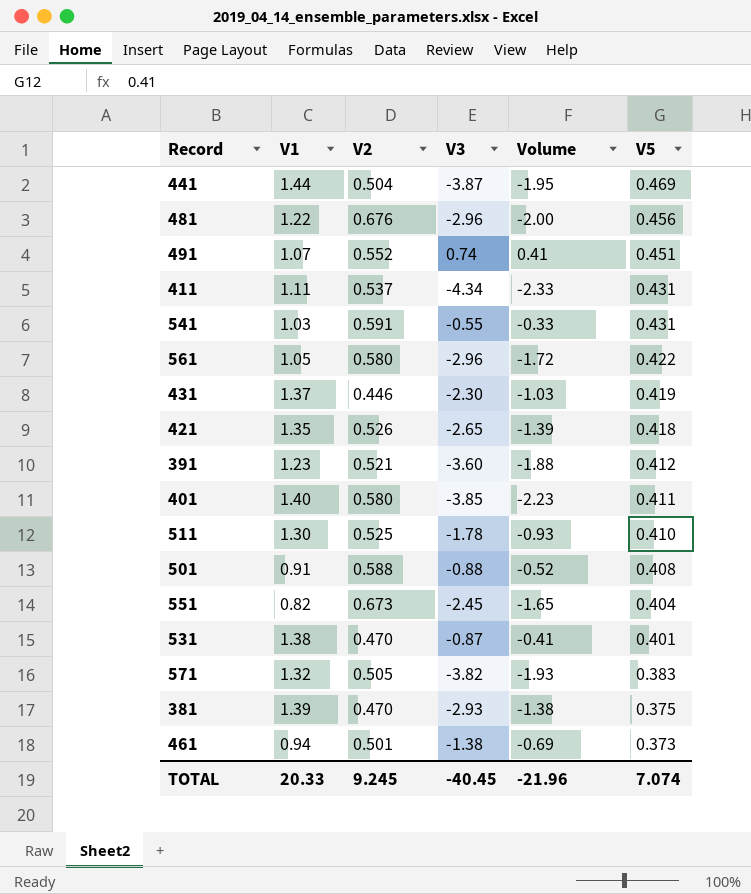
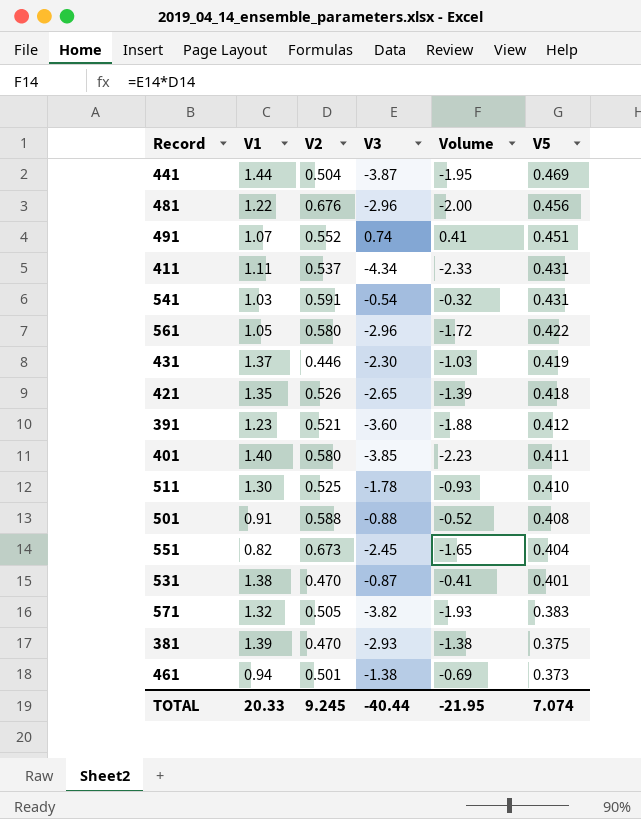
541 | V3: -0.55 -> -0.54
541 | Volume: -0.33 -> -0.32
TOTAL | V3: -40.45 -> -40.44
TOTAL | Volume: -21.96 -> -21.95

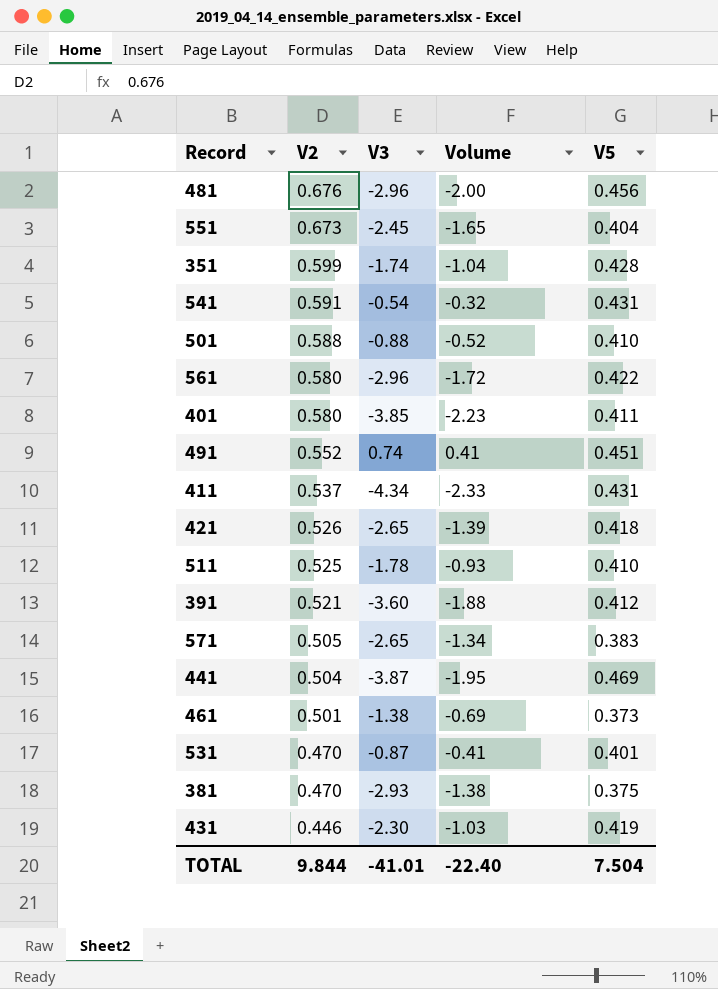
row order: V5 descending -> V2 descending
column V1 | position: 2 -> none
row 351: none -> 0.599 | -1.74 | -1.04 | 0.428
501 | V5: 0.408 -> 0.410
571 | V3: -3.82 -> -2.65
571 | Volume: -1.93 -> -1.34
TOTAL | V2: 9.245 -> 9.844
TOTAL | V3: -40.44 -> -41.01
TOTAL | Volume: -21.95 -> -22.40
TOTAL | V5: 7.074 -> 7.504

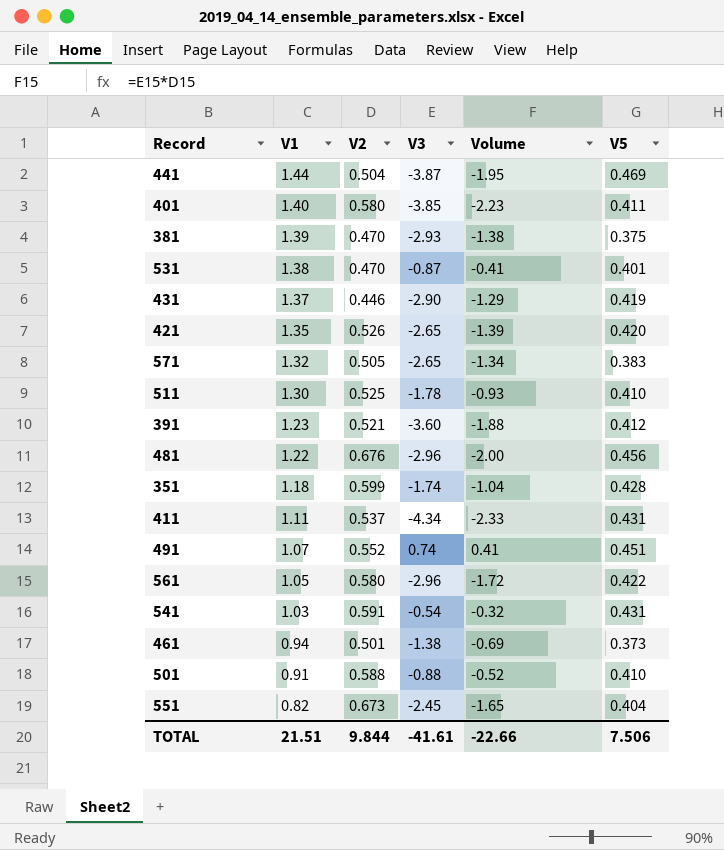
row order: V2 descending -> V1 descending
column V1 | position: none -> 2
431 | V3: -2.30 -> -2.90
431 | Volume: -1.03 -> -1.29
421 | V5: 0.418 -> 0.420
TOTAL | V3: -41.01 -> -41.61
TOTAL | Volume: -22.40 -> -22.66
TOTAL | V5: 7.504 -> 7.506

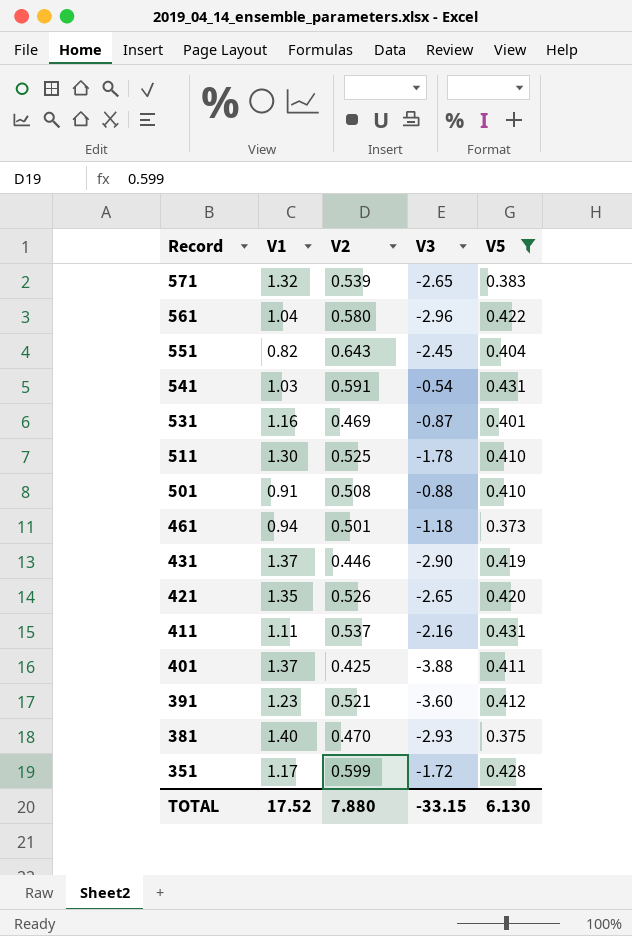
filter: none -> V5 <= 0.431
row order: V1 descending -> Record descending
column Volume | formula: [V2] * [V3] -> none
571 | V2: 0.505 -> 0.539
561 | V1: 1.05 -> 1.04
551 | V2: 0.673 -> 0.643
531 | V1: 1.38 -> 1.16
531 | V2: 0.470 -> 0.469
501 | V2: 0.588 -> 0.508
461 | V3: -1.38 -> -1.18
411 | V3: -4.34 -> -2.16
401 | V1: 1.40 -> 1.37
401 | V2: 0.580 -> 0.425
401 | V3: -3.85 -> -3.88
381 | V1: 1.39 -> 1.40
351 | V1: 1.18 -> 1.17
351 | V3: -1.74 -> -1.72
TOTAL | V1: 21.51 -> 17.52
TOTAL | V2: 9.844 -> 7.880
TOTAL | V3: -41.61 -> -33.15
TOTAL | V5: 7.506 -> 6.130

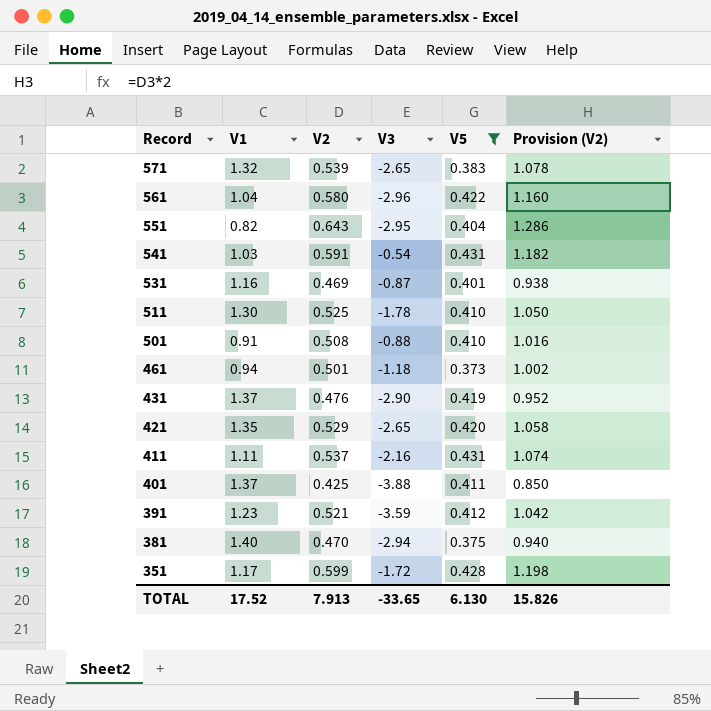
column Provision (V2) | formula: none -> [V2] * 2
551 | V3: -2.45 -> -2.95
431 | V2: 0.446 -> 0.476
421 | V2: 0.526 -> 0.529
391 | V3: -3.60 -> -3.59
381 | V3: -2.93 -> -2.94
TOTAL | V2: 7.880 -> 7.913
TOTAL | V3: -33.15 -> -33.65

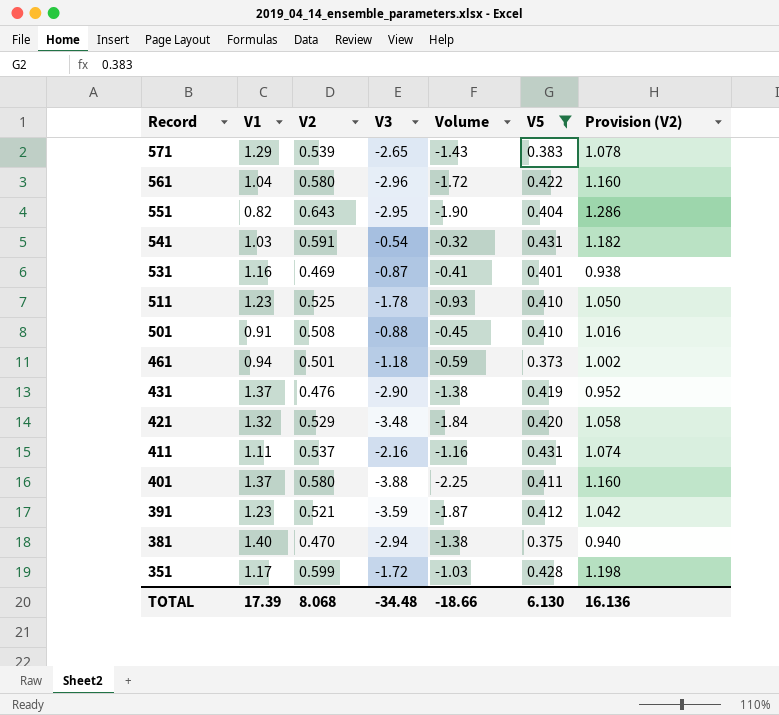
column Volume | formula: none -> [V2] * [V3]
571 | V1: 1.32 -> 1.29
511 | V1: 1.30 -> 1.23
421 | V1: 1.35 -> 1.32
421 | V3: -2.65 -> -3.48
401 | V2: 0.425 -> 0.580
401 | Provision (V2): 0.850 -> 1.160
TOTAL | V1: 17.52 -> 17.39
TOTAL | V2: 7.913 -> 8.068
TOTAL | V3: -33.65 -> -34.48
TOTAL | Provision (V2): 15.826 -> 16.136

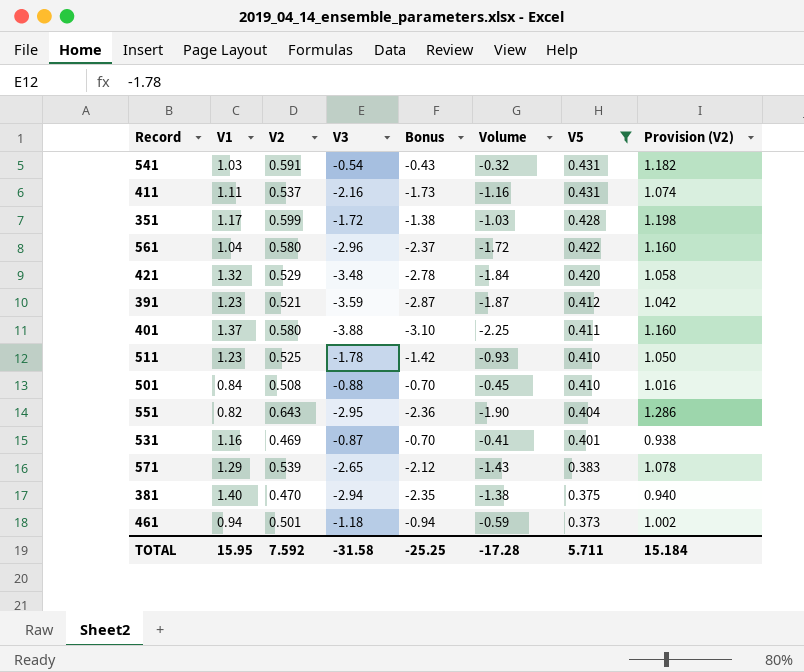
row order: Record descending -> V5 descending
column Bonus | formula: none -> [V3] * 0.8
row 431: 1.37 | 0.476 | -2.90 | -1.38 | 0.419 | 0.952 -> none
501 | V1: 0.91 -> 0.84
TOTAL | V1: 17.39 -> 15.95
TOTAL | V2: 8.068 -> 7.592
TOTAL | V3: -34.48 -> -31.58
TOTAL | Volume: -18.66 -> -17.28
TOTAL | V5: 6.130 -> 5.711
TOTAL | Provision (V2): 16.136 -> 15.184

